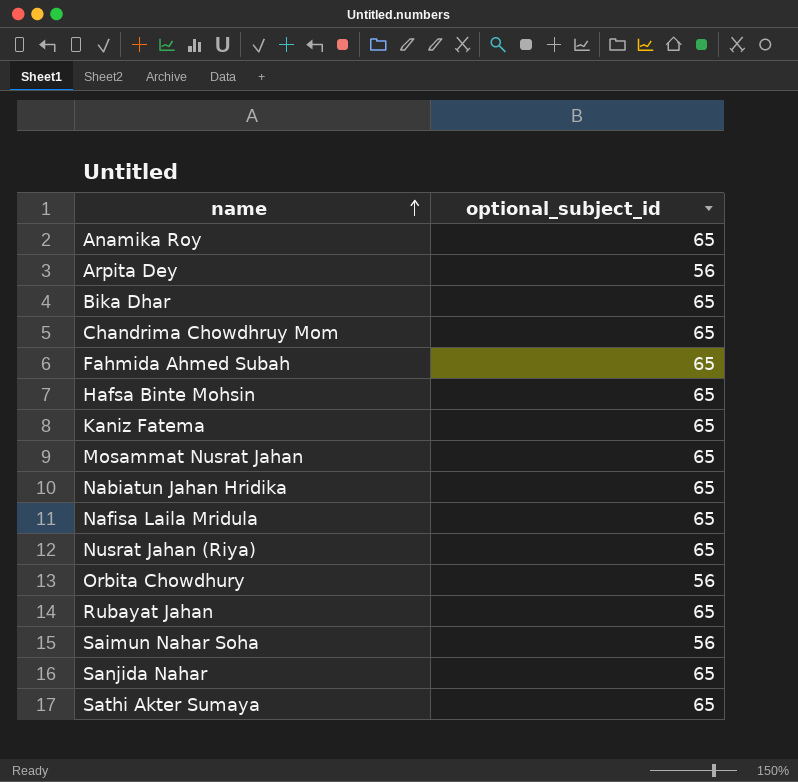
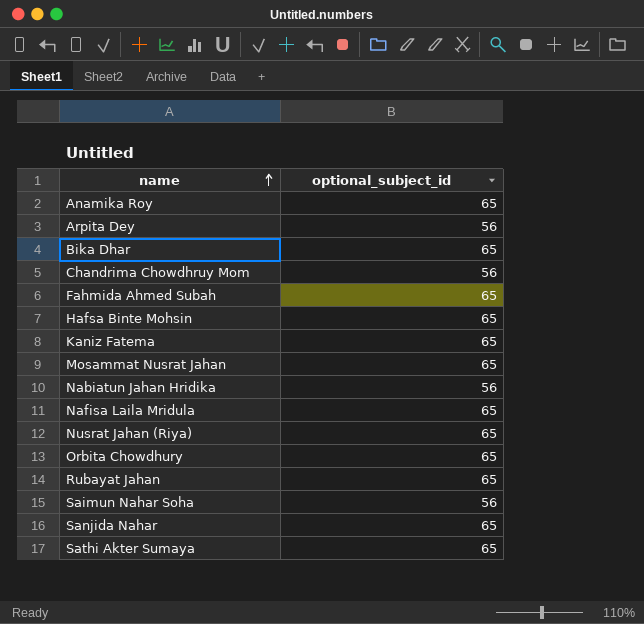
Chandrima Chowdhruy Mom | optional_subject_id: 65 -> 56
Nabiatun Jahan Hridika | optional_subject_id: 65 -> 56
Orbita Chowdhury | optional_subject_id: 56 -> 65

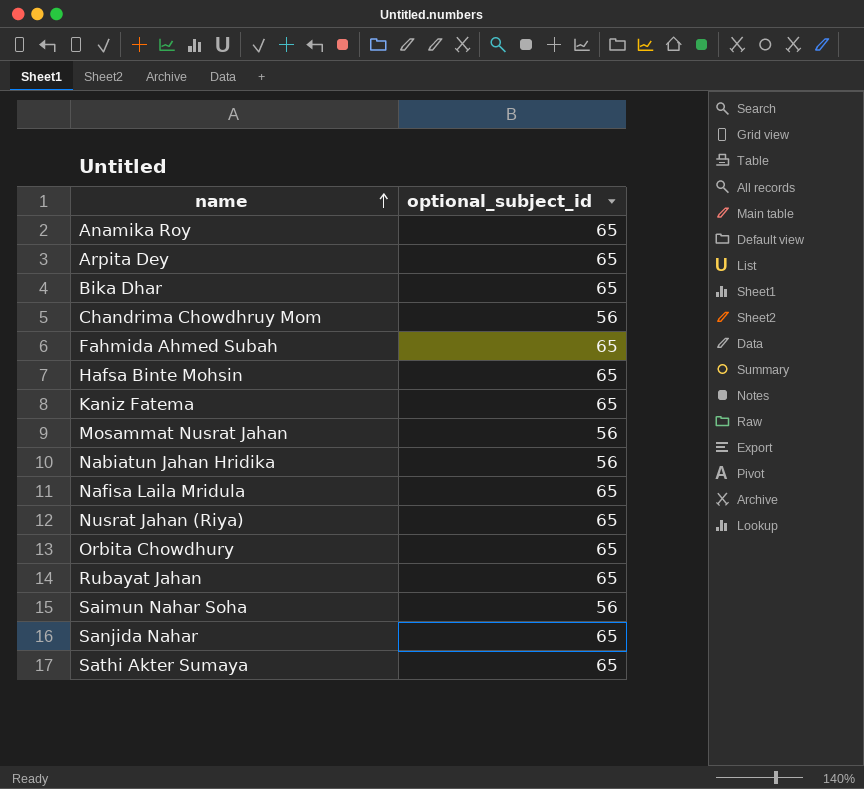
Arpita Dey | optional_subject_id: 56 -> 65
Mosammat Nusrat Jahan | optional_subject_id: 65 -> 56

